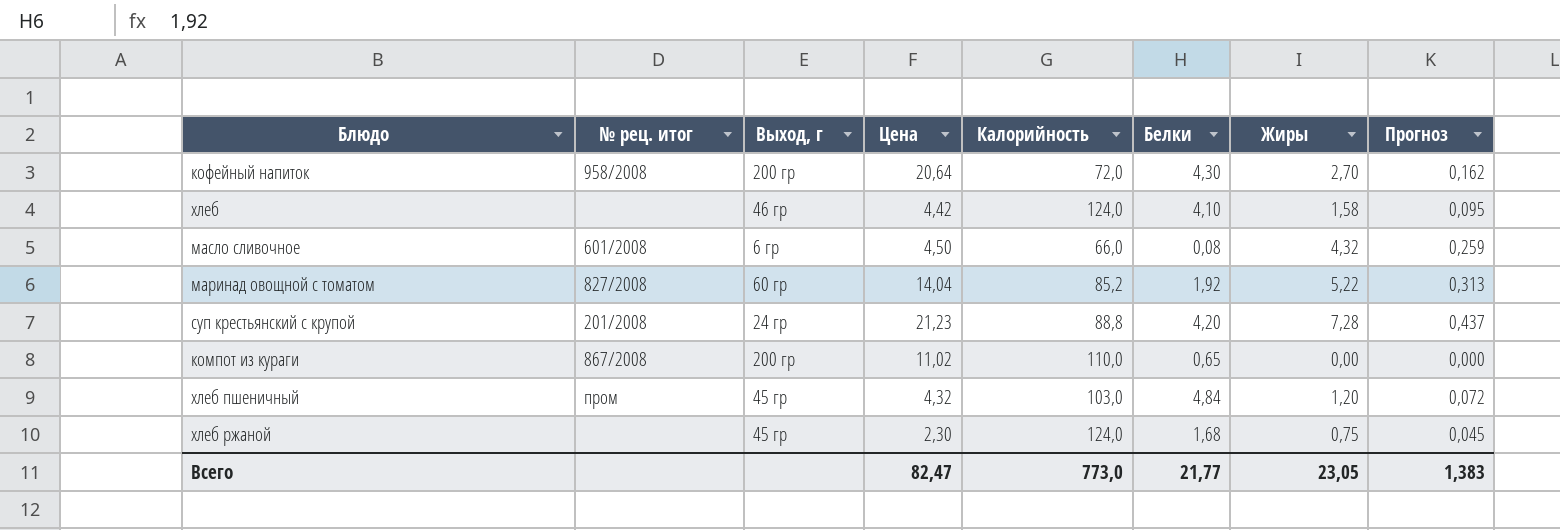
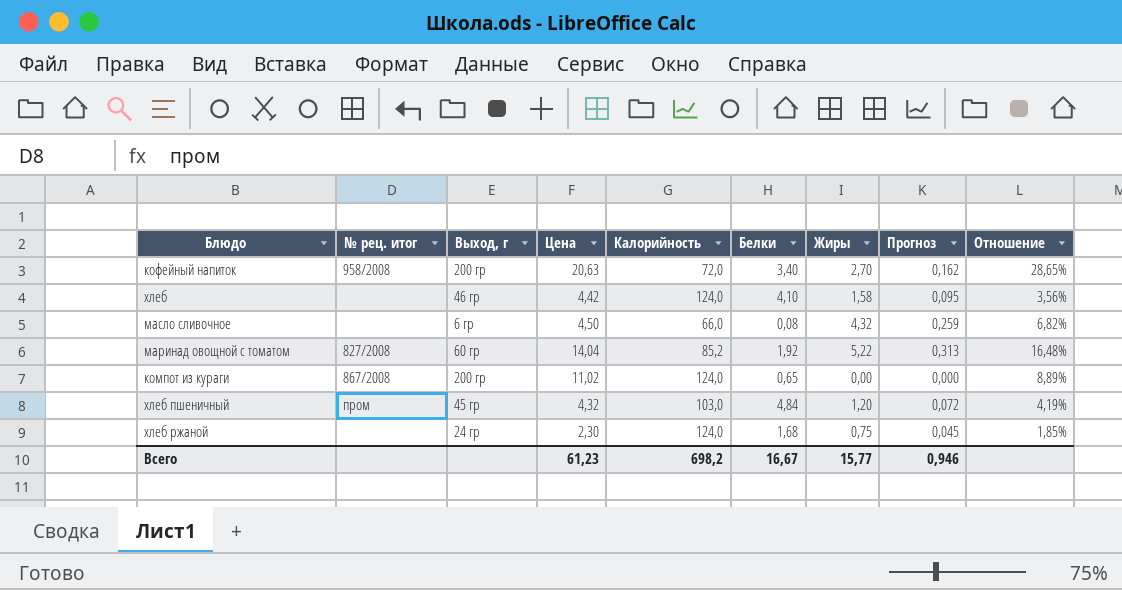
column Отношение | formula: none -> [Цена] / [Калорийность]
row суп крестьянский с крупой: 201/2008 | 24 гр | 21,23 | 88,8 | 4,20 | 7,28 | 0,437 -> none
кофейный напиток | Цена: 20,64 -> 20,63
кофейный напиток | Белки: 4,30 -> 3,40
масло сливочное | № рец. итог: 601/2008 -> none
компот из кураги | Калорийность: 110,0 -> 124,0
хлеб ржаной | Выход, г: 45 гр -> 24 гр
Всего | Цена: 82,47 -> 61,23
Всего | Калорийность: 773,0 -> 698,2
Всего | Белки: 21,77 -> 16,67
Всего | Жиры: 23,05 -> 15,77
Всего | Прогноз: 1,383 -> 0,946

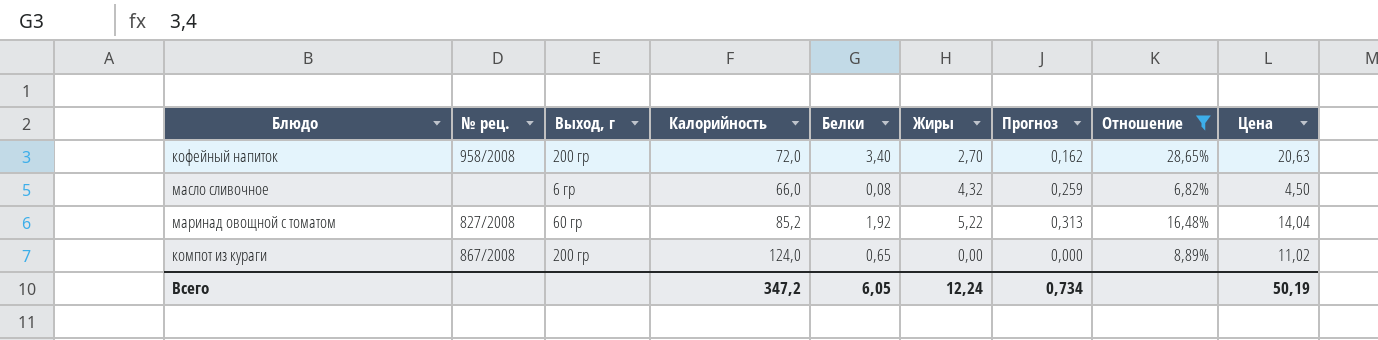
filter: none -> Отношение >= 6,82%
column name: № рец. итог -> № рец.
column Цена | position: 4 -> 9
Всего | Калорийность: 698,2 -> 347,2
Всего | Белки: 16,67 -> 6,05
Всего | Жиры: 15,77 -> 12,24
Всего | Прогноз: 0,946 -> 0,734
Всего | Цена: 61,23 -> 50,19

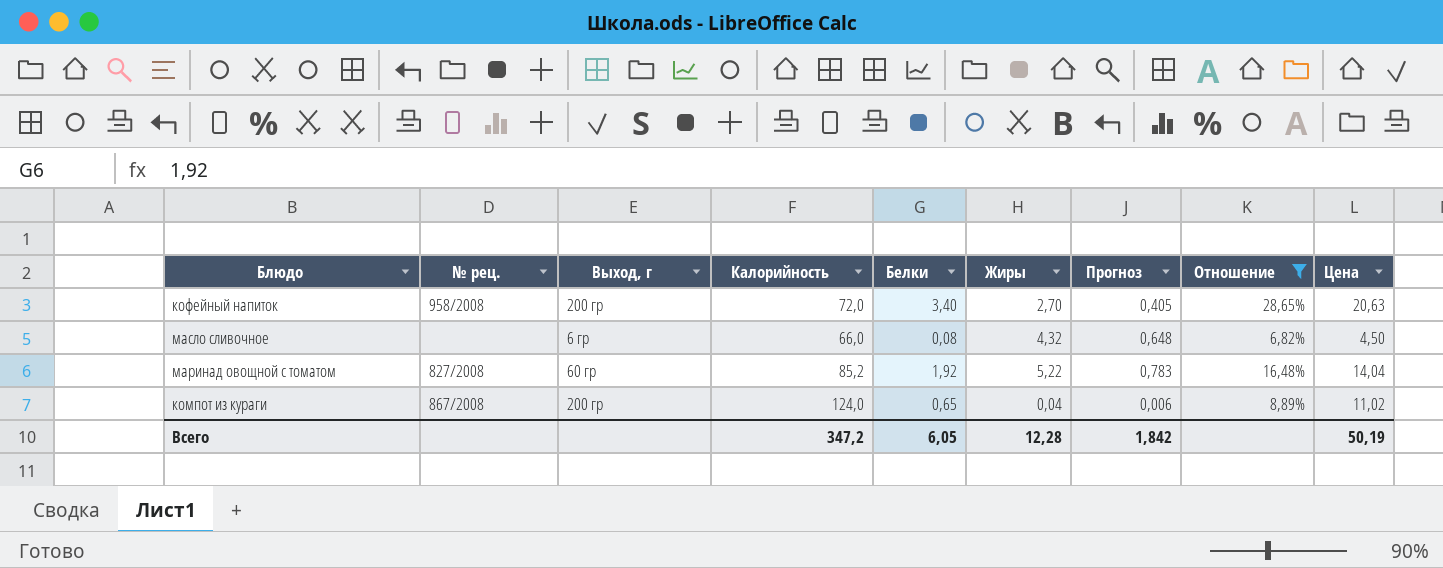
column Прогноз | formula: [Жиры] * 0,06 -> [Жиры] * 0,15
компот из кураги | Жиры: 0,00 -> 0,04
Всего | Жиры: 12,24 -> 12,28
Всего | Прогноз: 0,734 -> 1,842

